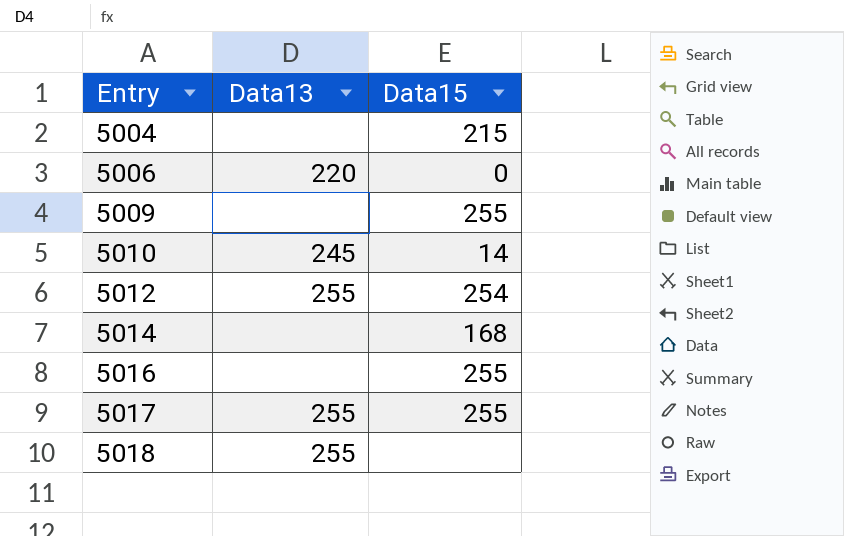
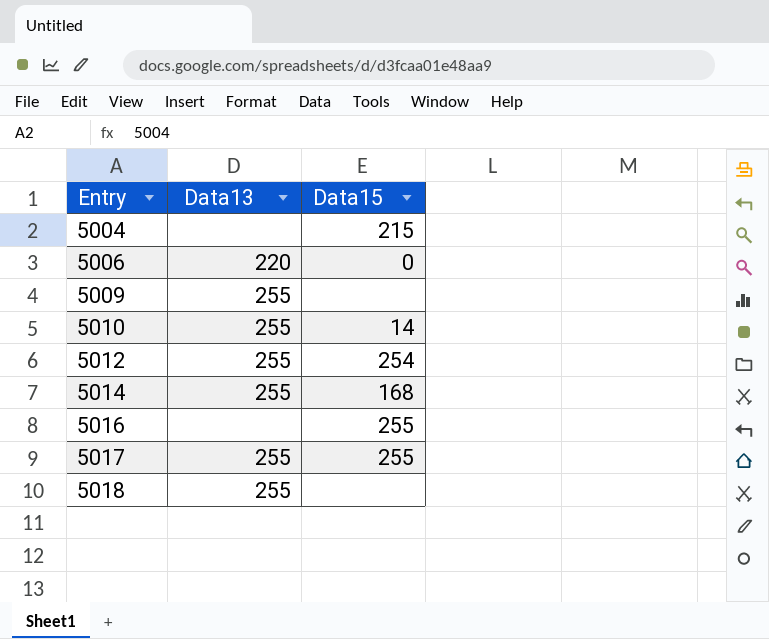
5009 | Data13: none -> 255
5009 | Data15: 255 -> none
5010 | Data13: 245 -> 255
5014 | Data13: none -> 255

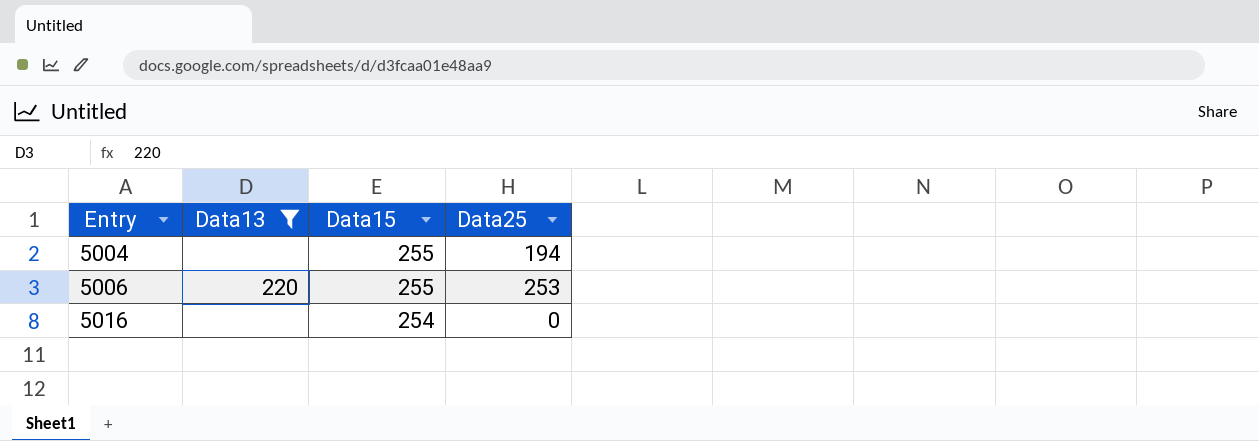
filter: none -> Data13 != 255
column Data25 | position: none -> 4
5004 | Data15: 215 -> 255
5006 | Data15: 0 -> 255
5016 | Data15: 255 -> 254

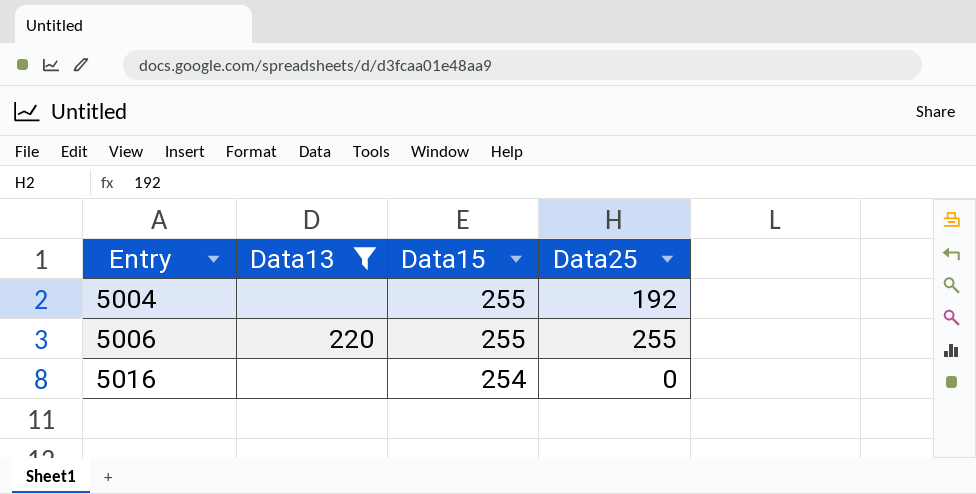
5004 | Data25: 194 -> 192
5006 | Data25: 253 -> 255

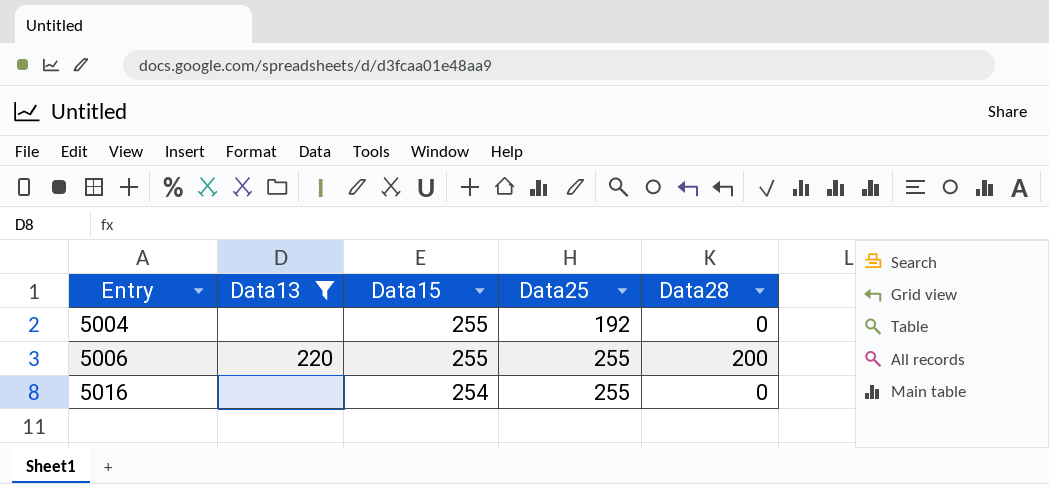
column Data28 | position: none -> 5
5016 | Data25: 0 -> 255

